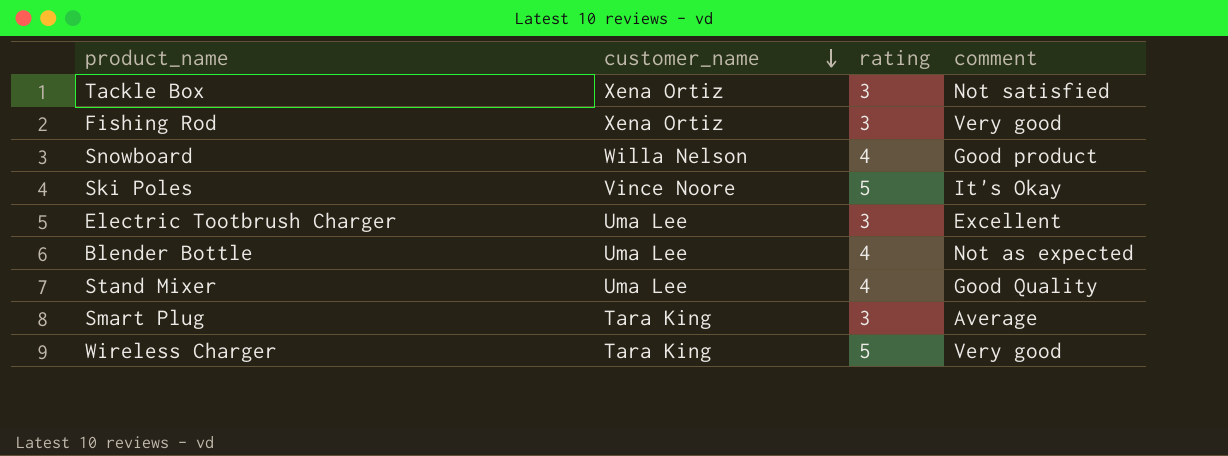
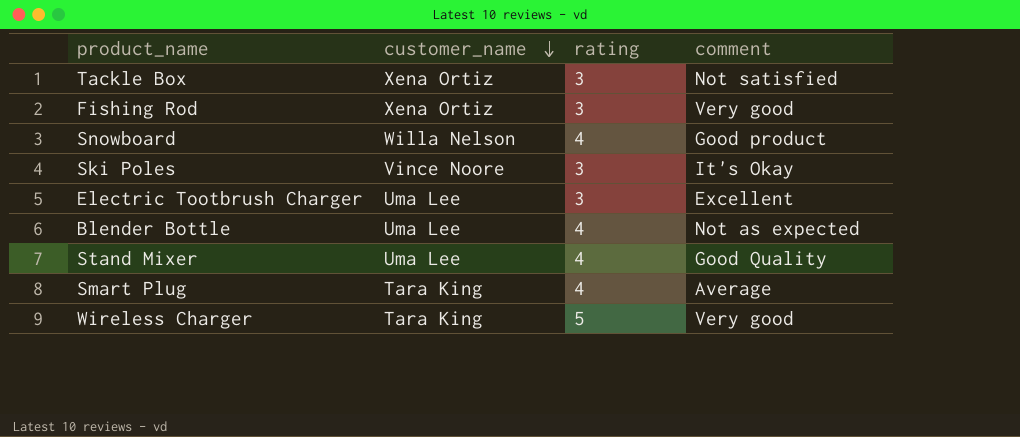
Ski Poles | rating: 5 -> 3
Smart Plug | rating: 3 -> 4

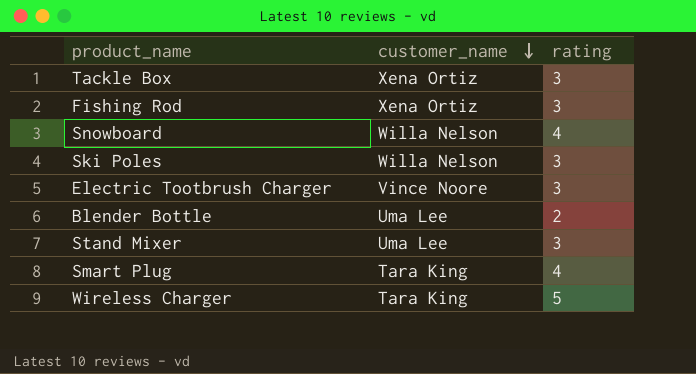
column comment | position: 4 -> none
Ski Poles | customer_name: Vince Noore -> Willa Nelson
Electric Tootbrush Charger | customer_name: Uma Lee -> Vince Noore
Blender Bottle | rating: 4 -> 2
Stand Mixer | rating: 4 -> 3

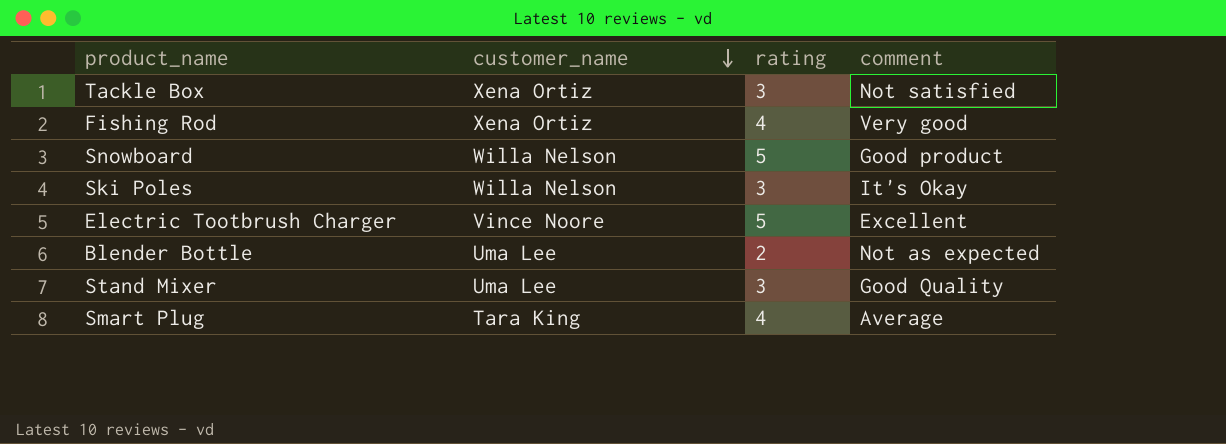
column comment | position: none -> 4
row Wireless Charger: Tara King | 5 -> none
Fishing Rod | rating: 3 -> 4
Snowboard | rating: 4 -> 5
Electric Tootbrush Charger | rating: 3 -> 5

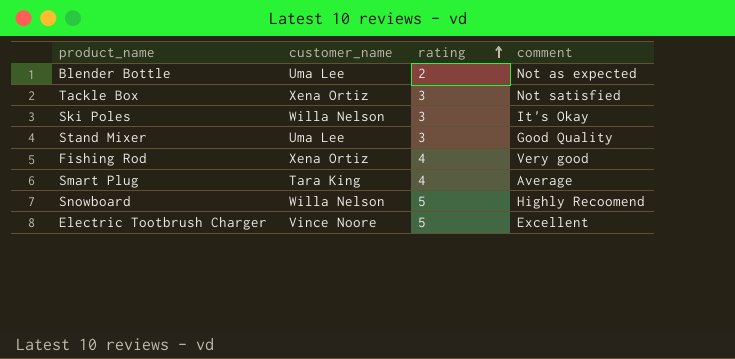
row order: customer_name descending -> rating ascending
Snowboard | comment: Good product -> Highly Recoomend

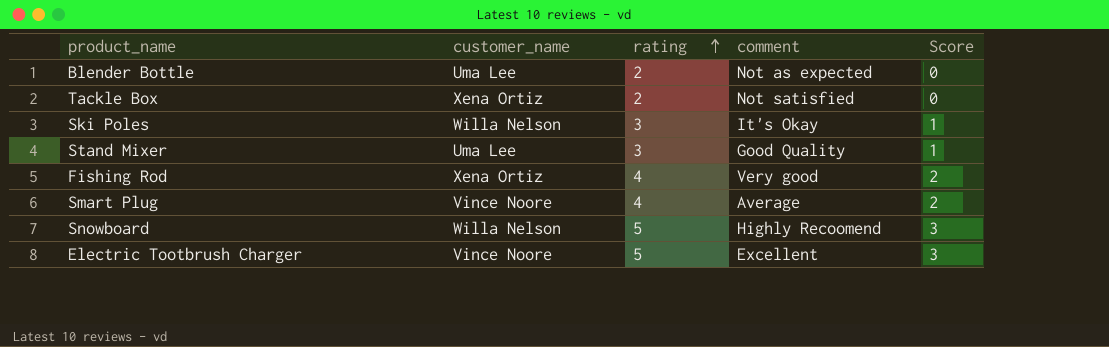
column Score | formula: none -> [rating] - 2
Tackle Box | rating: 3 -> 2
Smart Plug | customer_name: Tara King -> Vince Noore

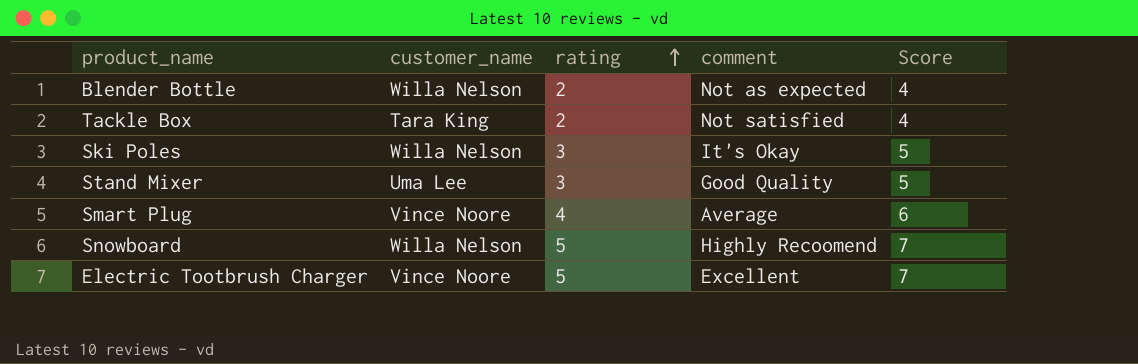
column Score | formula: [rating] - 2 -> [rating] + 2
row Fishing Rod: Xena Ortiz | 4 | Very good | 2 -> none
Blender Bottle | customer_name: Uma Lee -> Willa Nelson
Tackle Box | customer_name: Xena Ortiz -> Tara King

